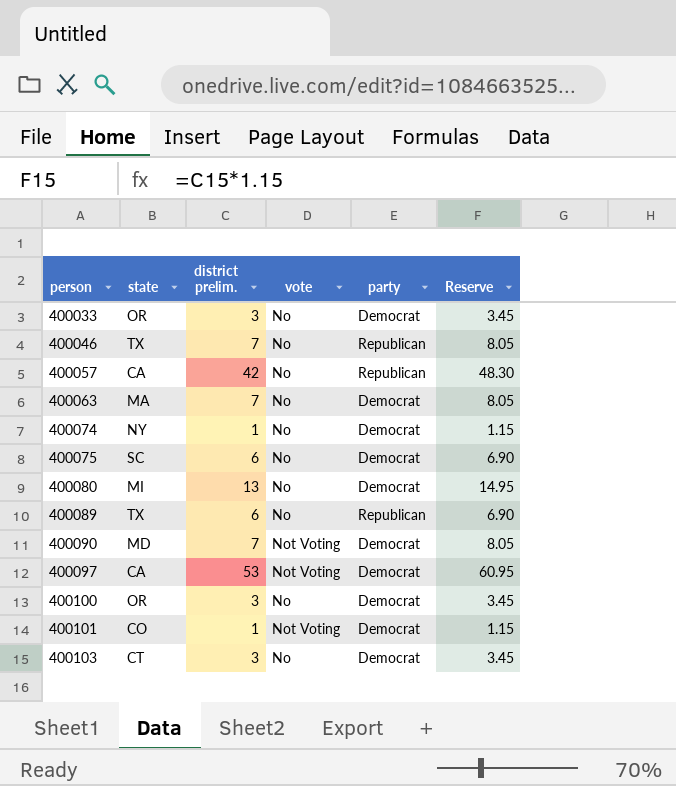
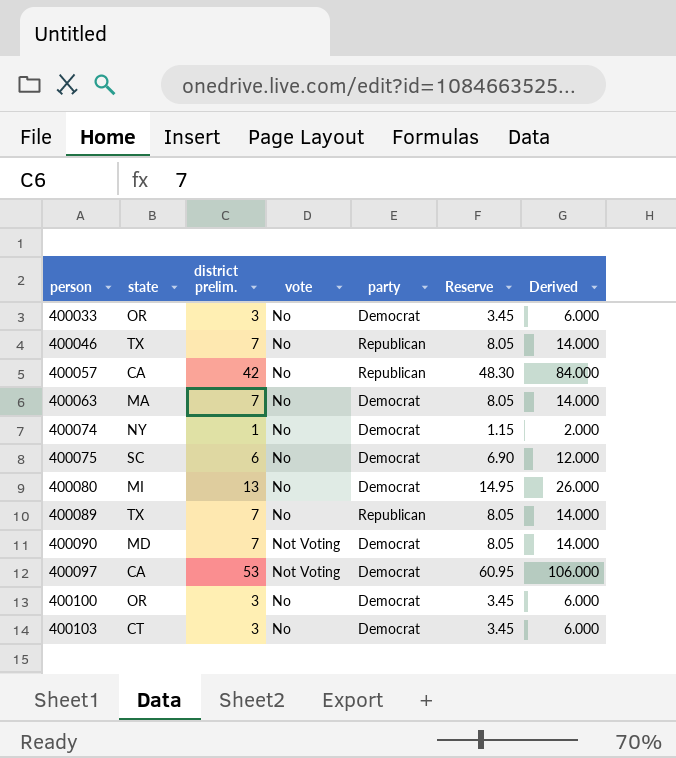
column Derived | formula: none -> [district prelim.] * 2
row 400101: CO | 1 | Not Voting | Democrat | 1.15 -> none
400089 | district prelim.: 6 -> 7
400089 | Reserve: 6.90 -> 8.05

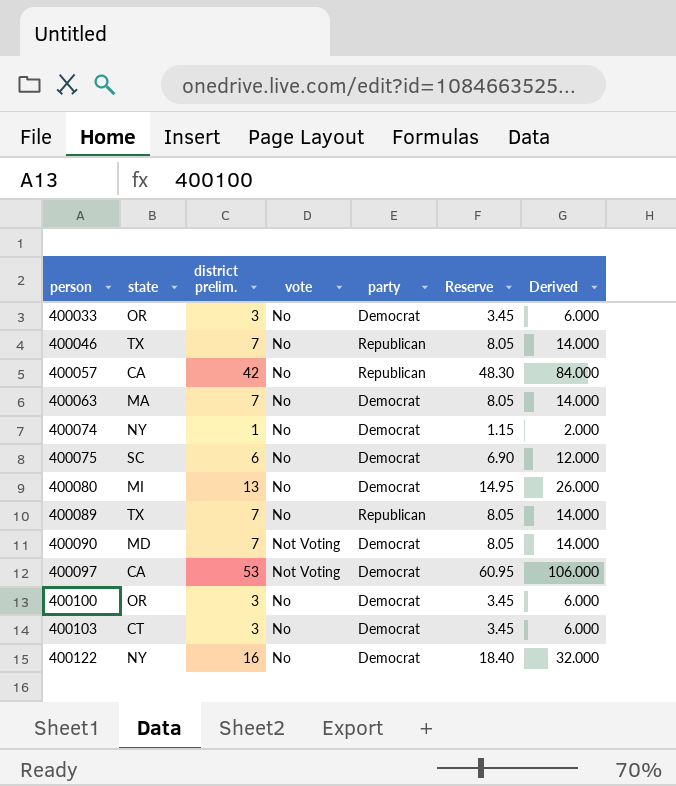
row 400122: none -> NY | 16 | No | Democrat | 18.40 | 32.000

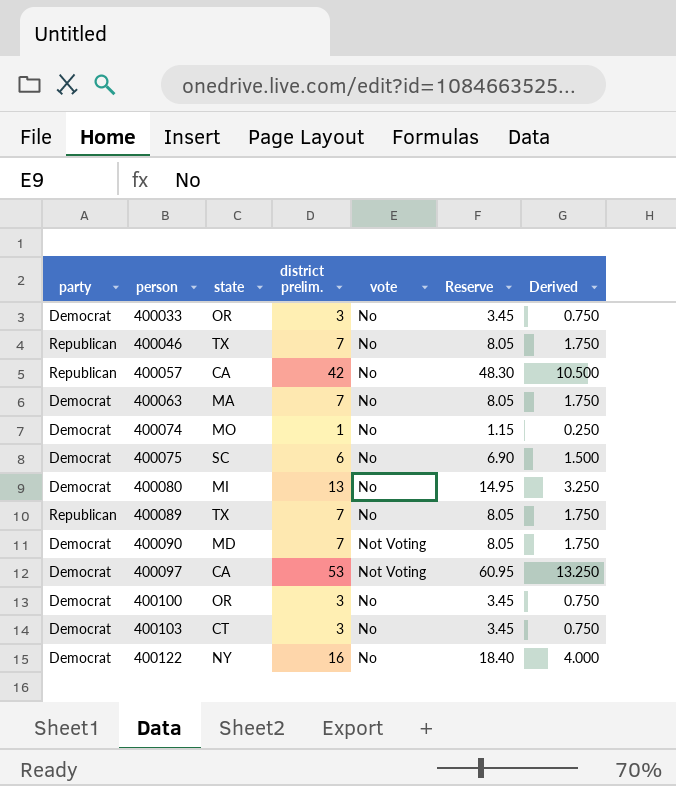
column party | position: 5 -> 1
column Derived | formula: [district prelim.] * 2 -> [district prelim.] * 0.25
400074 | state: NY -> MO

